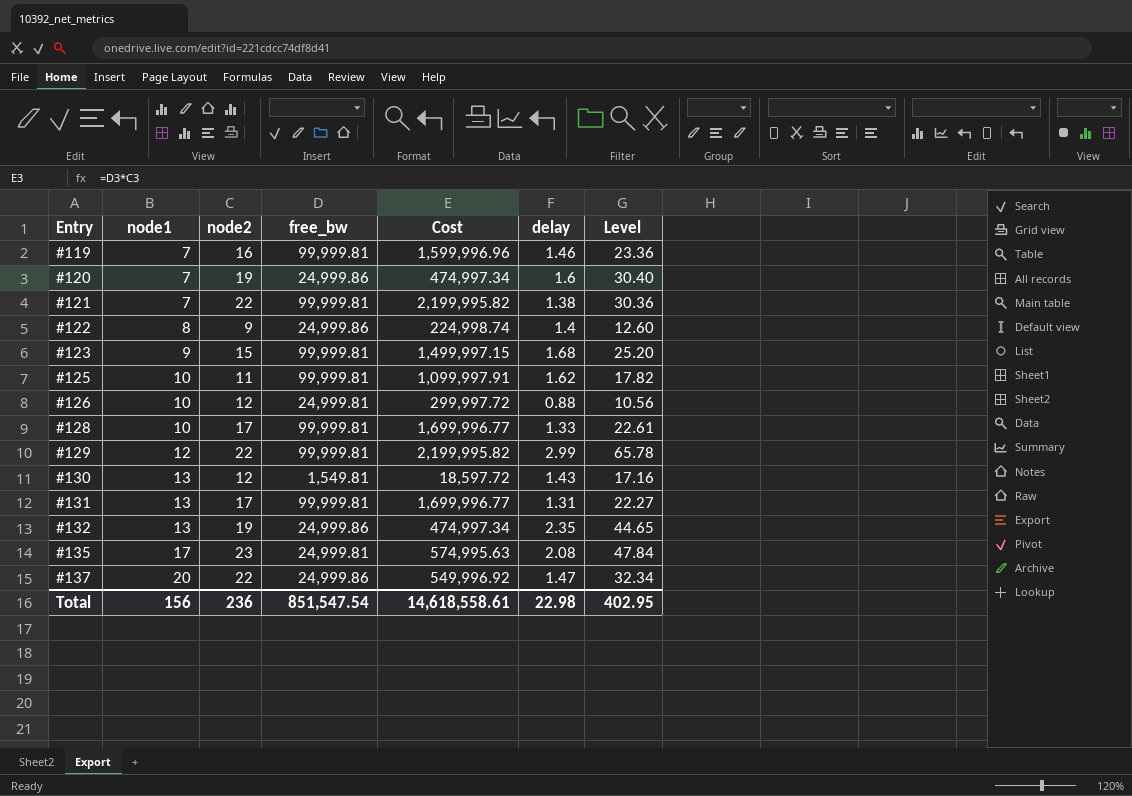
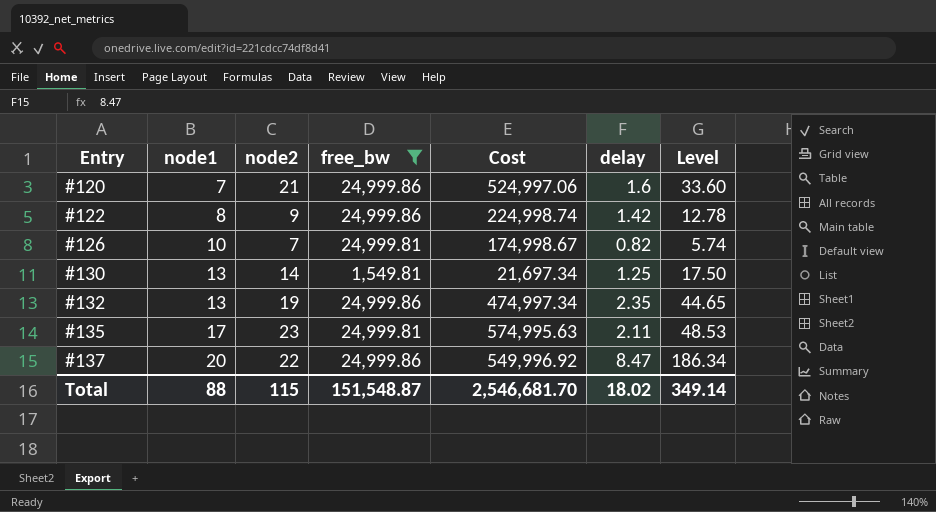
filter: none -> free_bw != 99,999.81
#120 | node2: 19 -> 21
#120 | Cost: 474,997.34 -> 524,997.06
#120 | Level: 30.40 -> 33.60
#122 | delay: 1.4 -> 1.42
#122 | Level: 12.60 -> 12.78
#126 | node2: 12 -> 7
#126 | Cost: 299,997.72 -> 174,998.67
#126 | delay: 0.88 -> 0.82
#126 | Level: 10.56 -> 5.74
#130 | node2: 12 -> 14
#130 | Cost: 18,597.72 -> 21,697.34
#130 | delay: 1.43 -> 1.25
#130 | Level: 17.16 -> 17.50
#135 | delay: 2.08 -> 2.11
#135 | Level: 47.84 -> 48.53
#137 | delay: 1.47 -> 8.47
#137 | Level: 32.34 -> 186.34
Total | node1: 156 -> 88
Total | node2: 236 -> 115
Total | free_bw: 851,547.54 -> 151,548.87
Total | Cost: 14,618,558.61 -> 2,546,681.70
Total | delay: 22.98 -> 18.02
Total | Level: 402.95 -> 349.14

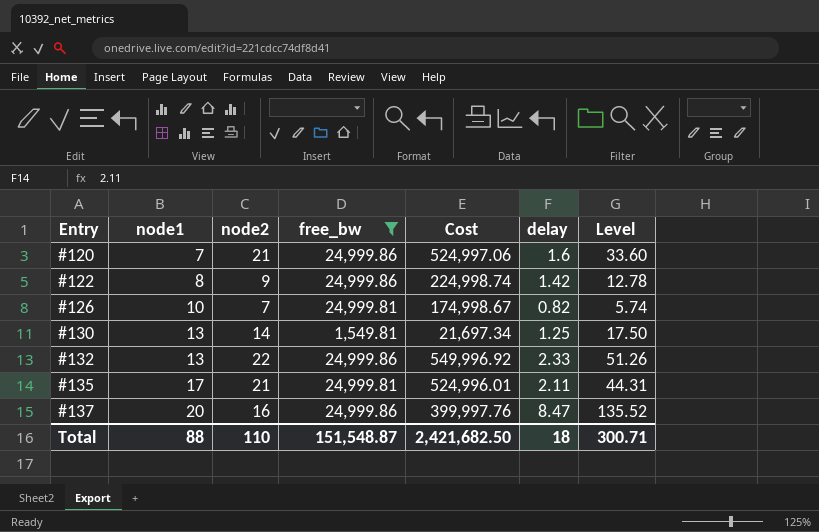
#132 | node2: 19 -> 22
#132 | Cost: 474,997.34 -> 549,996.92
#132 | delay: 2.35 -> 2.33
#132 | Level: 44.65 -> 51.26
#135 | node2: 23 -> 21
#135 | Cost: 574,995.63 -> 524,996.01
#135 | Level: 48.53 -> 44.31
#137 | node2: 22 -> 16
#137 | Cost: 549,996.92 -> 399,997.76
#137 | Level: 186.34 -> 135.52
Total | node2: 115 -> 110
Total | Cost: 2,546,681.70 -> 2,421,682.50
Total | delay: 18.02 -> 18
Total | Level: 349.14 -> 300.71

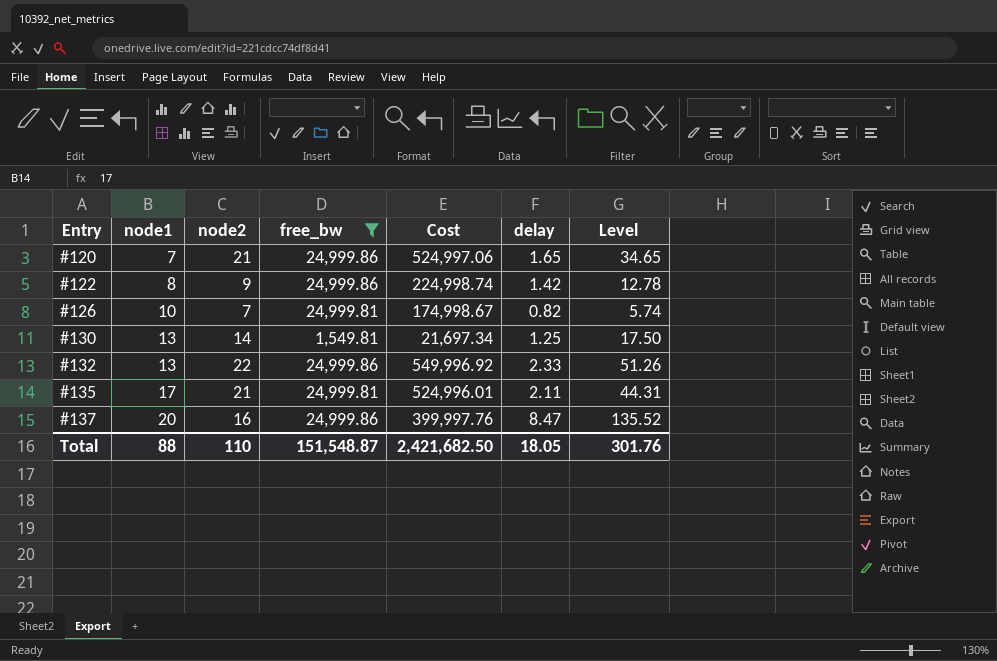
#120 | delay: 1.6 -> 1.65
#120 | Level: 33.60 -> 34.65
Total | delay: 18 -> 18.05
Total | Level: 300.71 -> 301.76

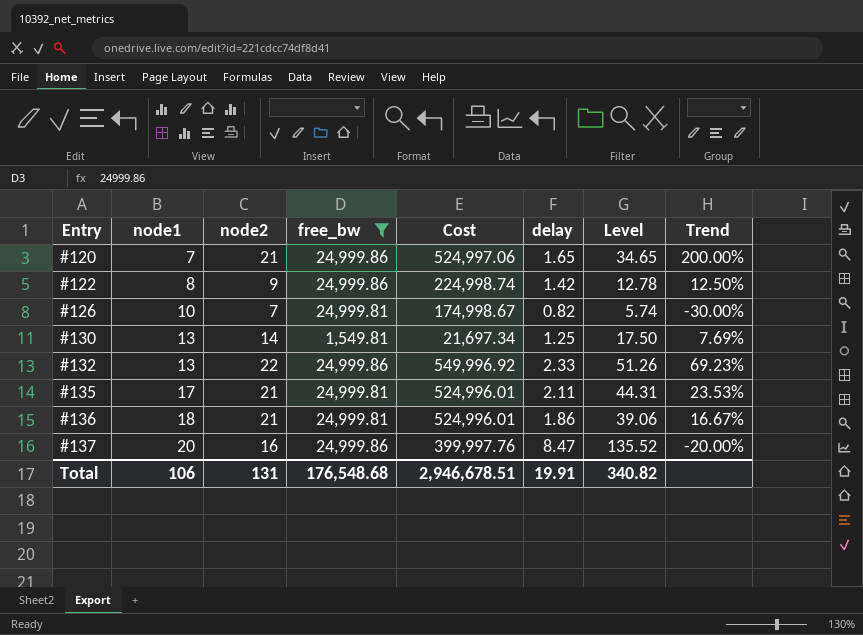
column Trend | formula: none -> ([node2] - [node1]) / [node1]
row #136: none -> 18 | 21 | 24,999.81 | 524,996.01 | 1.86 | 39.06 | 16.67%
Total | node1: 88 -> 106
Total | node2: 110 -> 131
Total | free_bw: 151,548.87 -> 176,548.68
Total | Cost: 2,421,682.50 -> 2,946,678.51
Total | delay: 18.05 -> 19.91
Total | Level: 301.76 -> 340.82

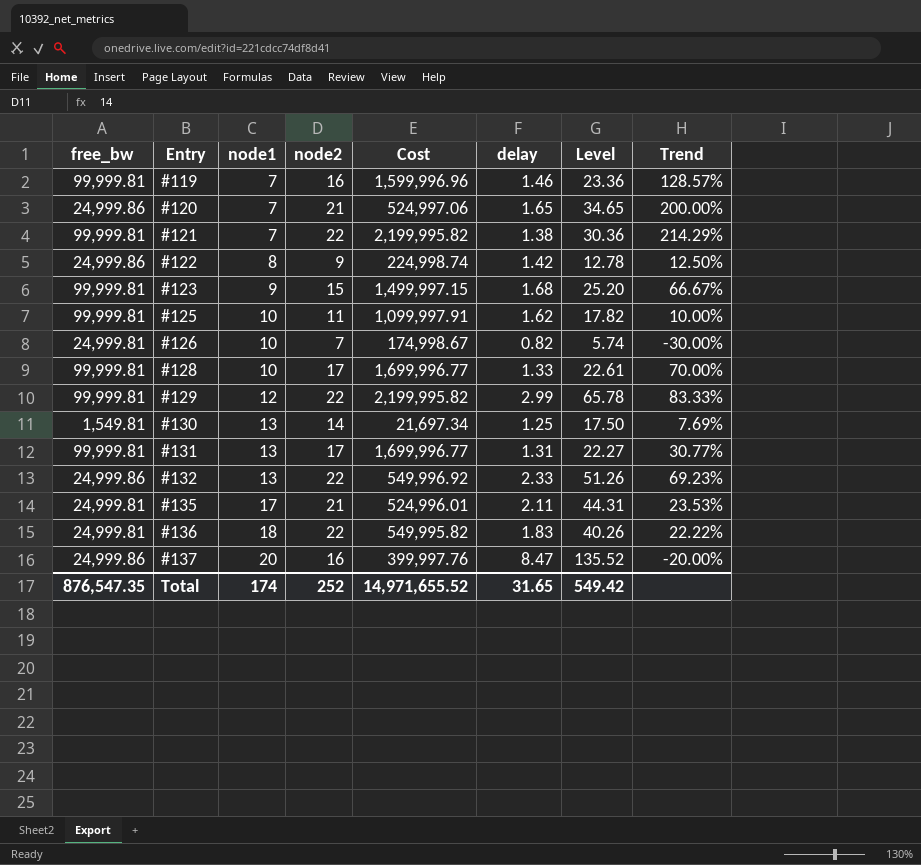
filter: free_bw != 99,999.81 -> none
column free_bw | position: 4 -> 1
#136 | node2: 21 -> 22
#136 | Cost: 524,996.01 -> 549,995.82
#136 | delay: 1.86 -> 1.83
#136 | Level: 39.06 -> 40.26
#136 | Trend: 16.67% -> 22.22%
Total | free_bw: 176,548.68 -> 876,547.35
Total | node1: 106 -> 174
Total | node2: 131 -> 252
Total | Cost: 2,946,678.51 -> 14,971,655.52
Total | delay: 19.91 -> 31.65
Total | Level: 340.82 -> 549.42

